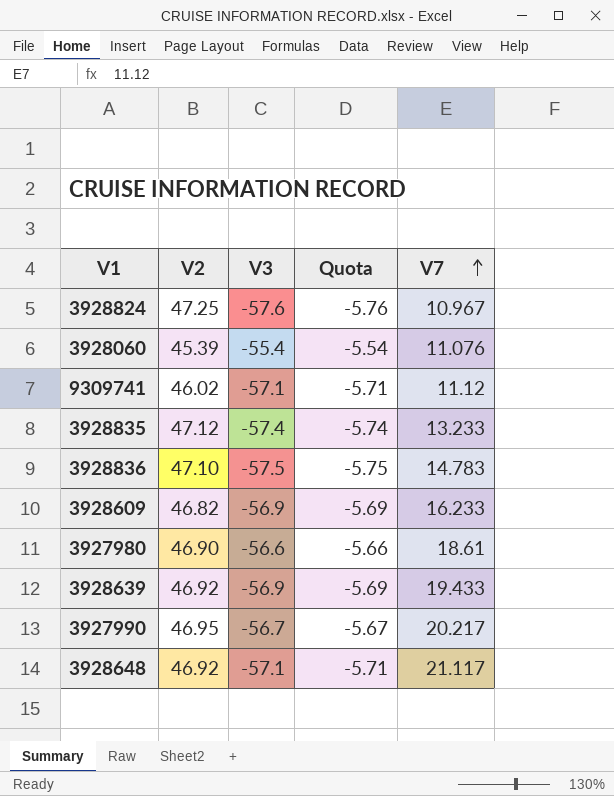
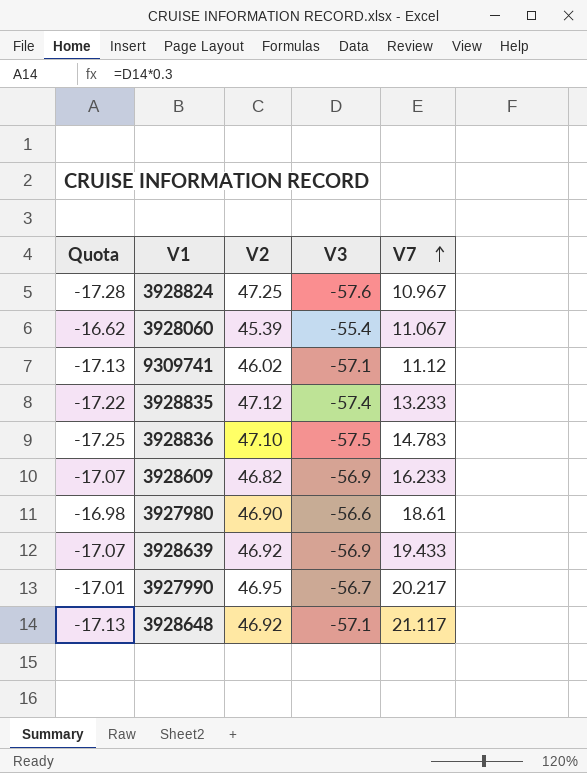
column Quota | formula: [V3] * 0.1 -> [V3] * 0.3
column Quota | position: 4 -> 1
3928060 | V7: 11.076 -> 11.067

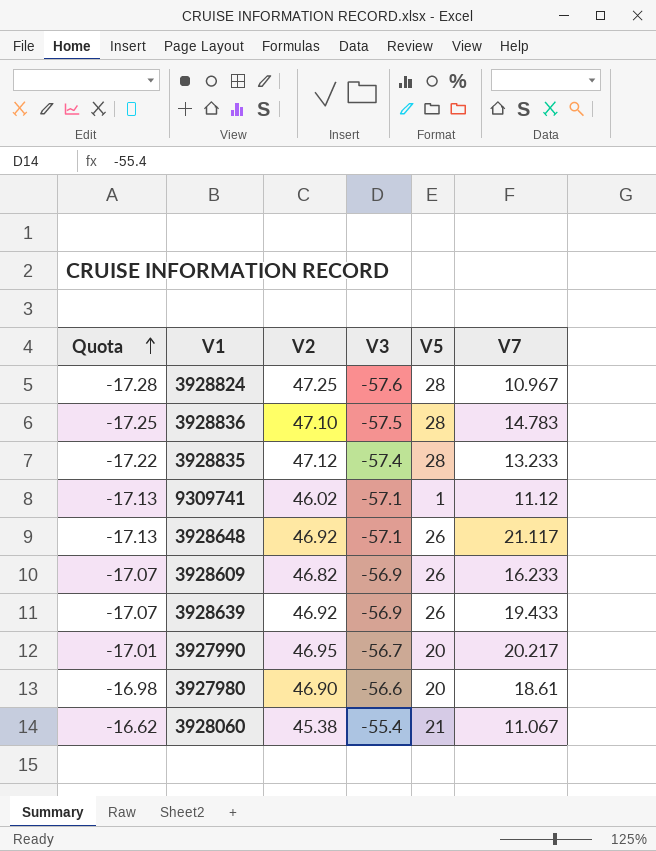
row order: V7 ascending -> Quota ascending
column V5 | position: none -> 5
3928060 | V2: 45.39 -> 45.38

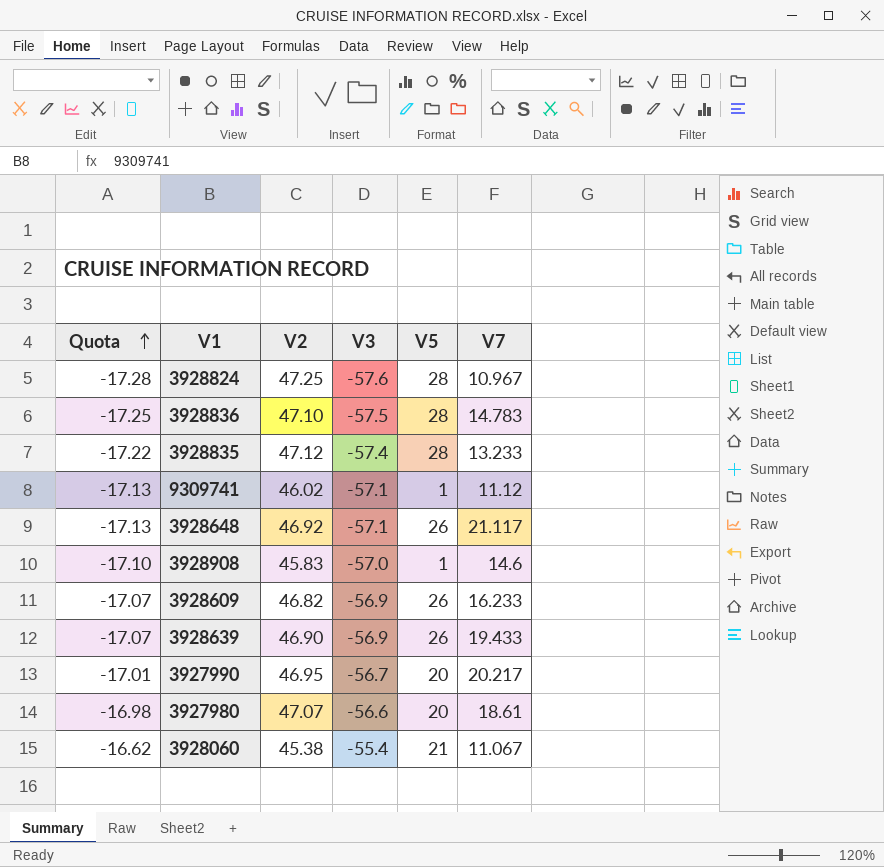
row 3928908: none -> -17.10 | 45.83 | -57.0 | 1 | 14.6
3928639 | V2: 46.92 -> 46.90
3927980 | V2: 46.90 -> 47.07

